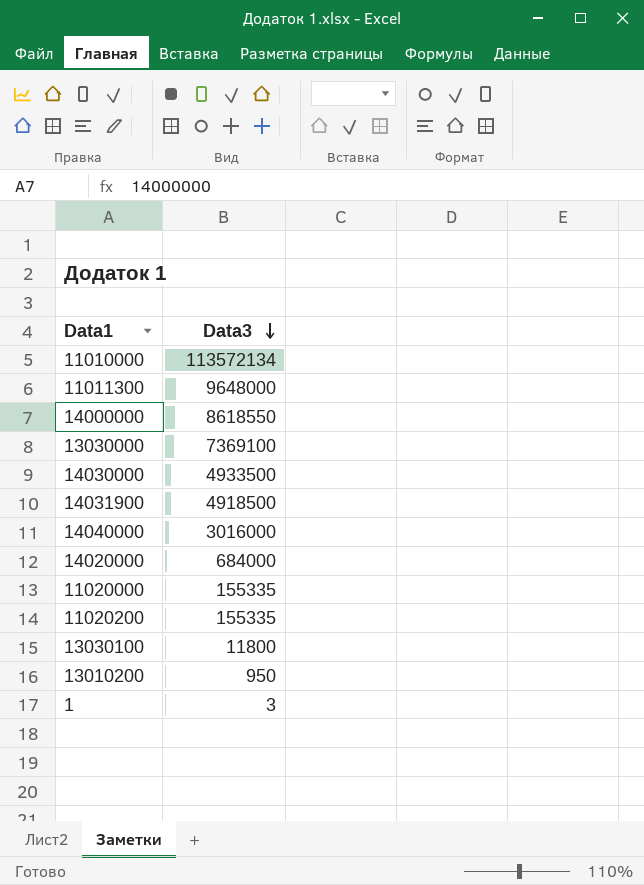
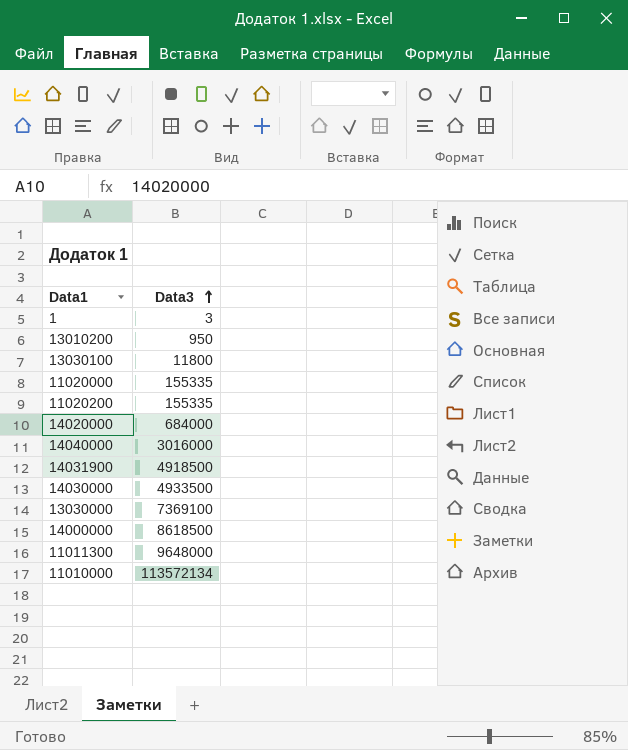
row order: Data3 descending -> Data3 ascending
14000000 | Data3: 8618550 -> 8618500

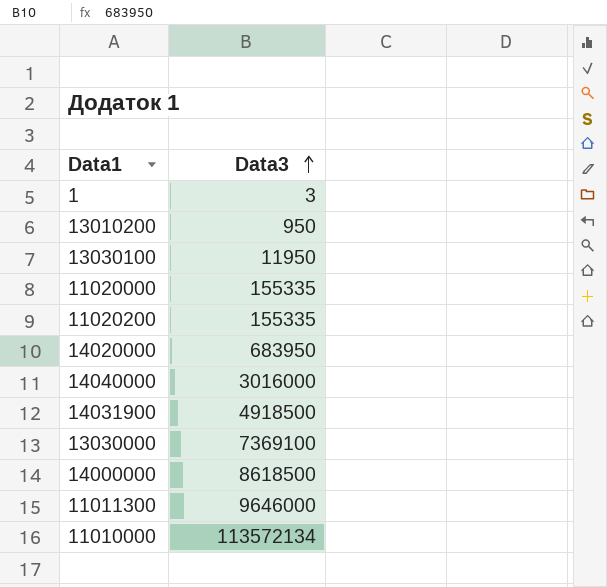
row 14030000: 4933500 -> none
13030100 | Data3: 11800 -> 11950
14020000 | Data3: 684000 -> 683950
11011300 | Data3: 9648000 -> 9646000

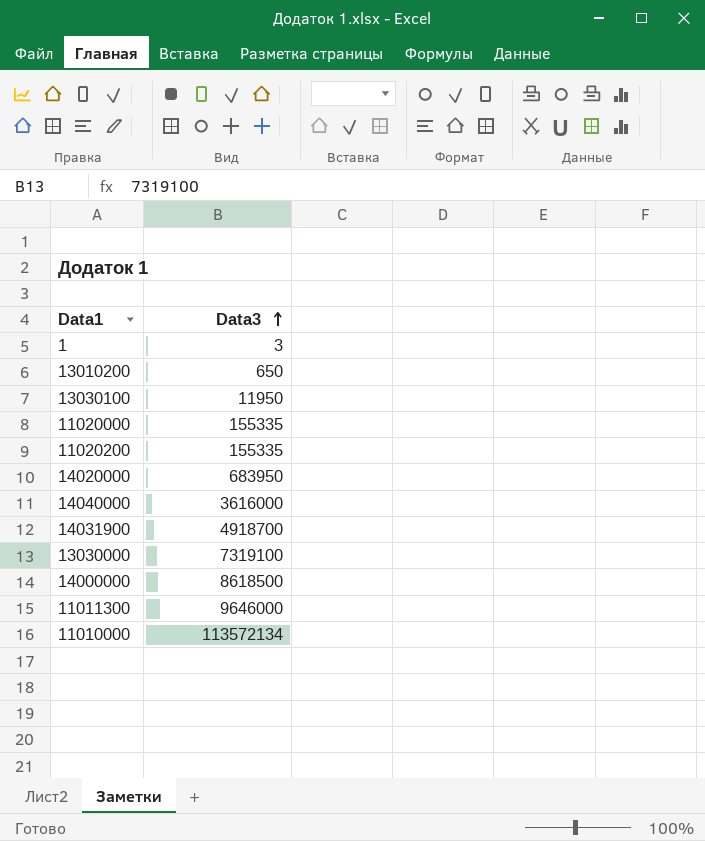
13010200 | Data3: 950 -> 650
14040000 | Data3: 3016000 -> 3616000
14031900 | Data3: 4918500 -> 4918700
13030000 | Data3: 7369100 -> 7319100

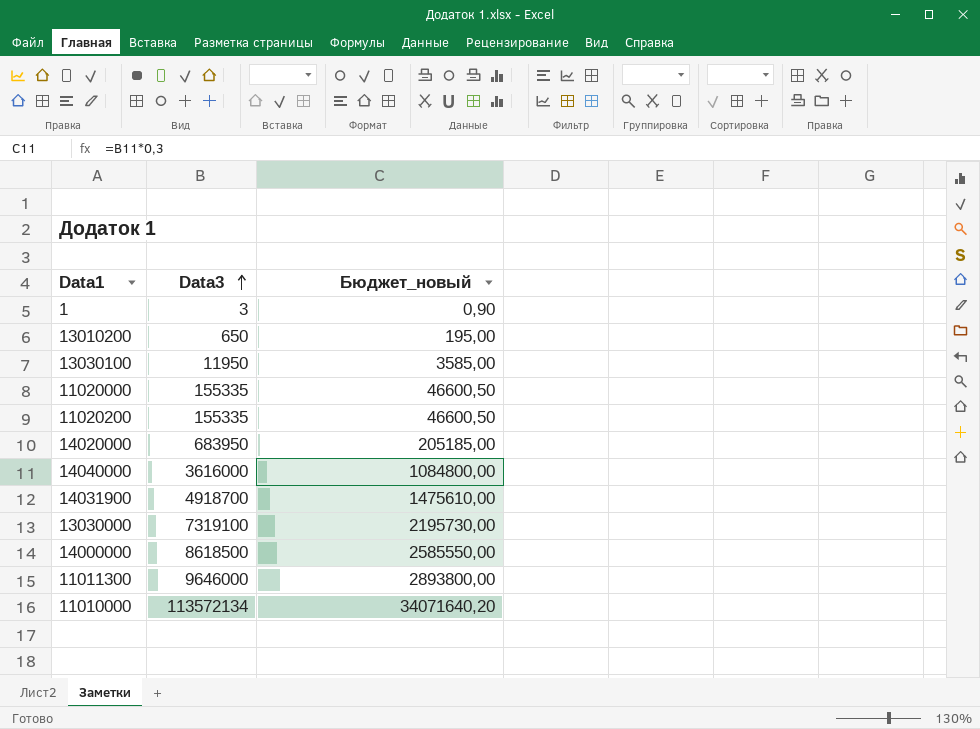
column Бюджет_новый | formula: none -> [Data3] * 0,3

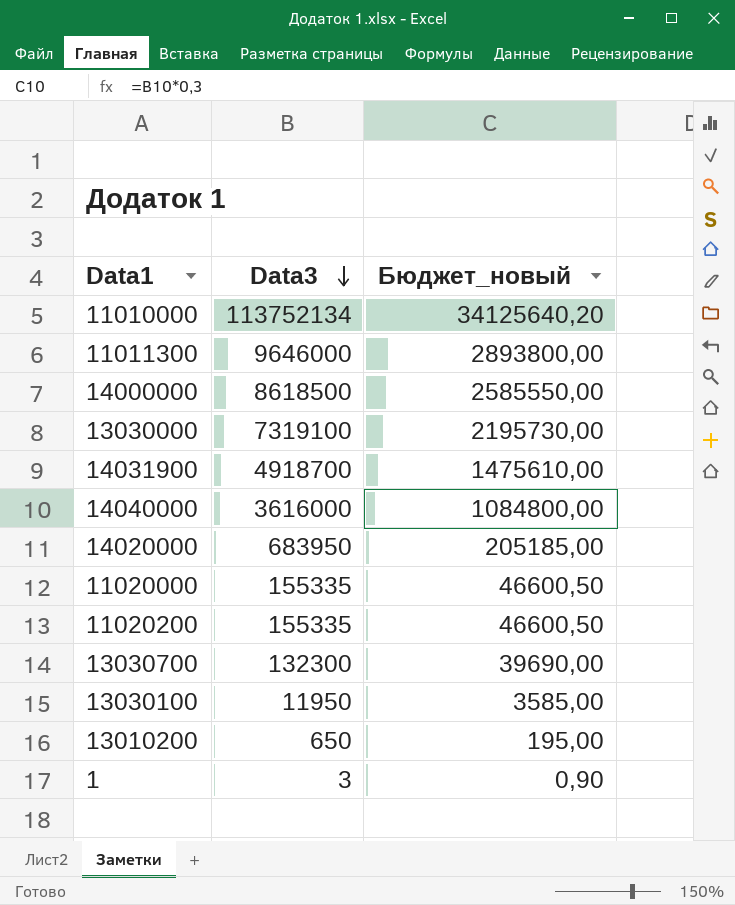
row order: Data3 ascending -> Data3 descending
11010000 | Data3: 113572134 -> 113752134
11010000 | Бюджет_новый: 34071640,20 -> 34125640,20
row 13030700: none -> 132300 | 39690,00

